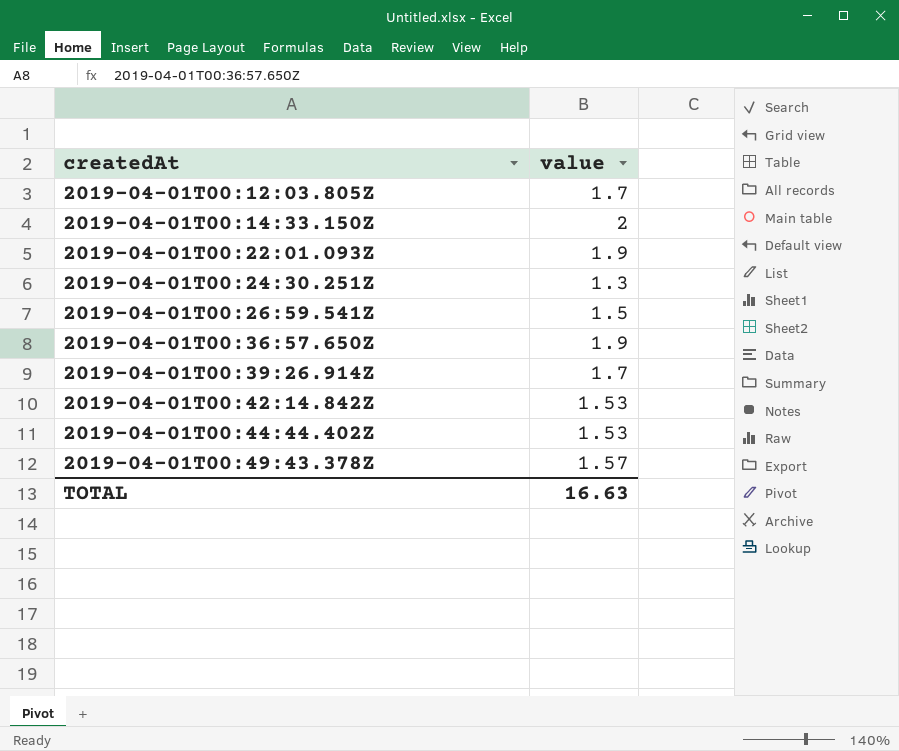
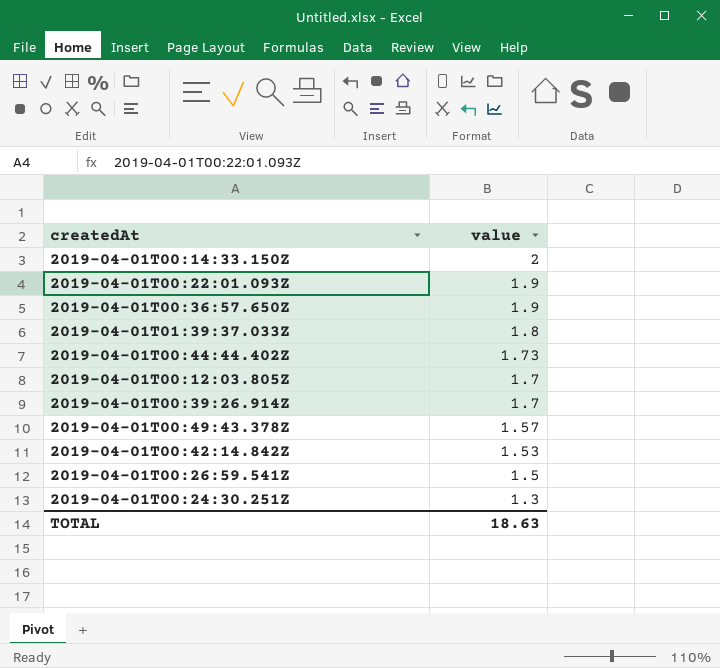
row order: createdAt ascending -> value descending
row 2019-04-01T01:39:37.033Z: none -> 1.8
2019-04-01T00:44:44.402Z | value: 1.53 -> 1.73
TOTAL | value: 16.63 -> 18.63

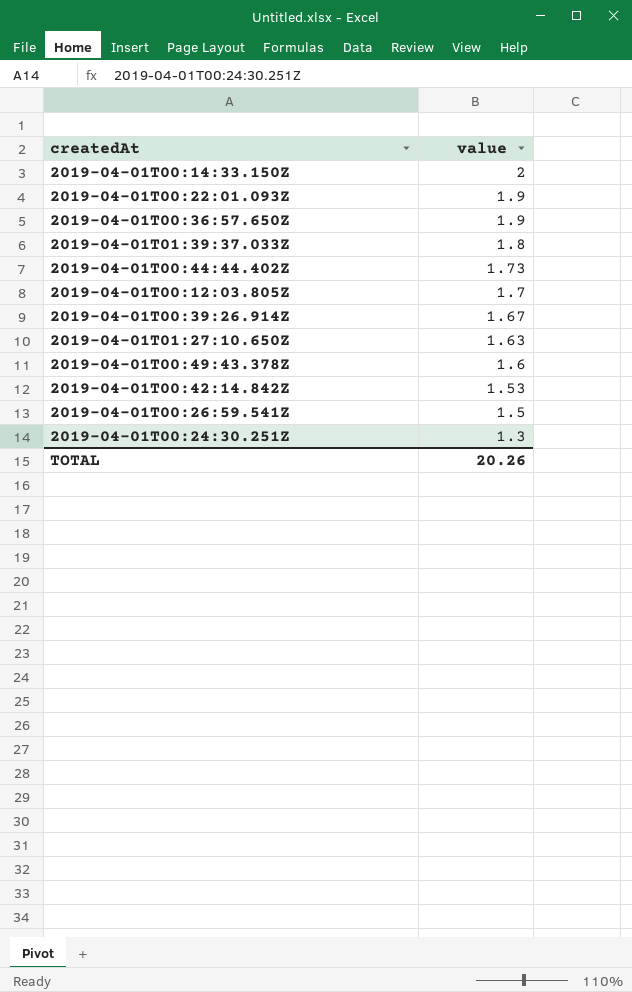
2019-04-01T00:39:26.914Z | value: 1.7 -> 1.67
row 2019-04-01T01:27:10.650Z: none -> 1.63
2019-04-01T00:49:43.378Z | value: 1.57 -> 1.6
TOTAL | value: 18.63 -> 20.26

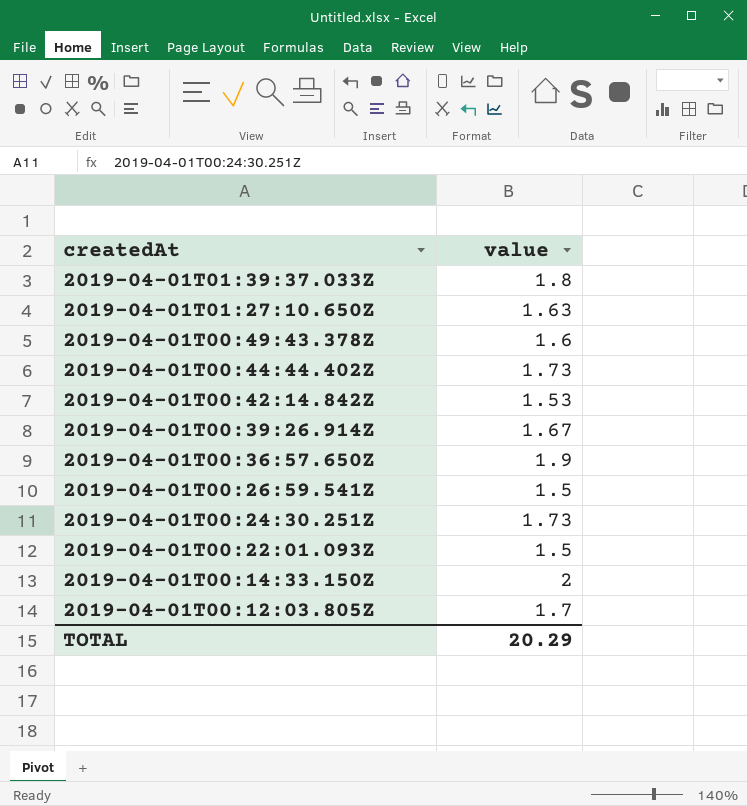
row order: value descending -> createdAt descending
2019-04-01T00:24:30.251Z | value: 1.3 -> 1.73
2019-04-01T00:22:01.093Z | value: 1.9 -> 1.5
TOTAL | value: 20.26 -> 20.29

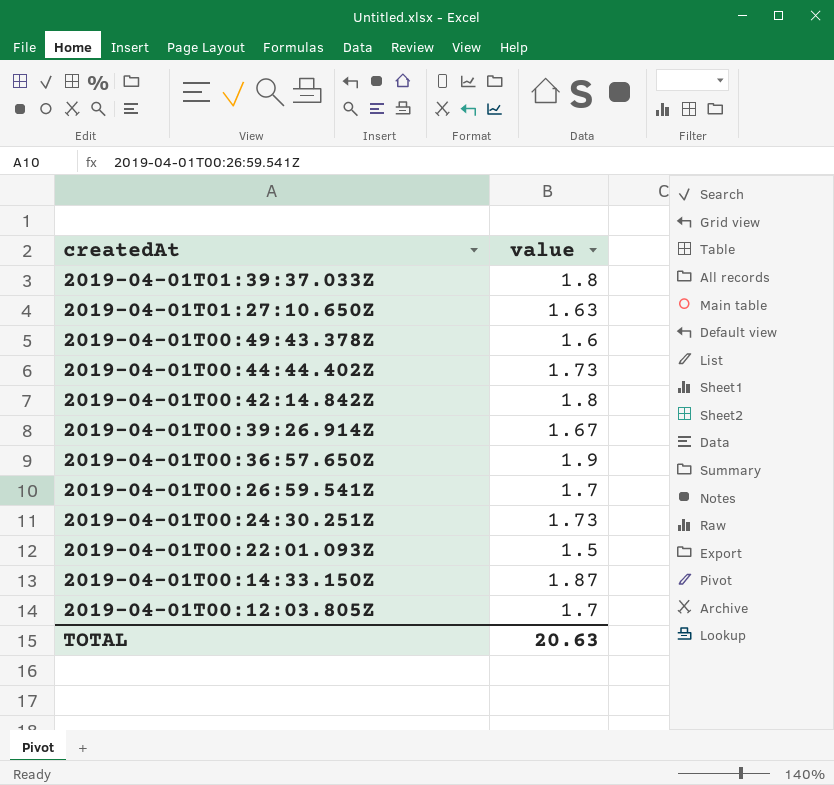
2019-04-01T00:42:14.842Z | value: 1.53 -> 1.8
2019-04-01T00:26:59.541Z | value: 1.5 -> 1.7
2019-04-01T00:14:33.150Z | value: 2 -> 1.87
TOTAL | value: 20.29 -> 20.63

